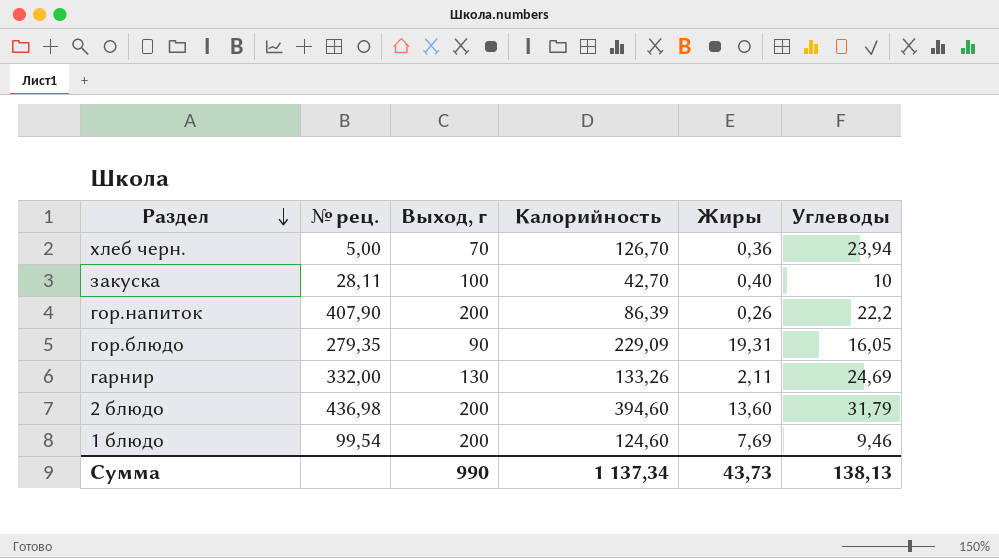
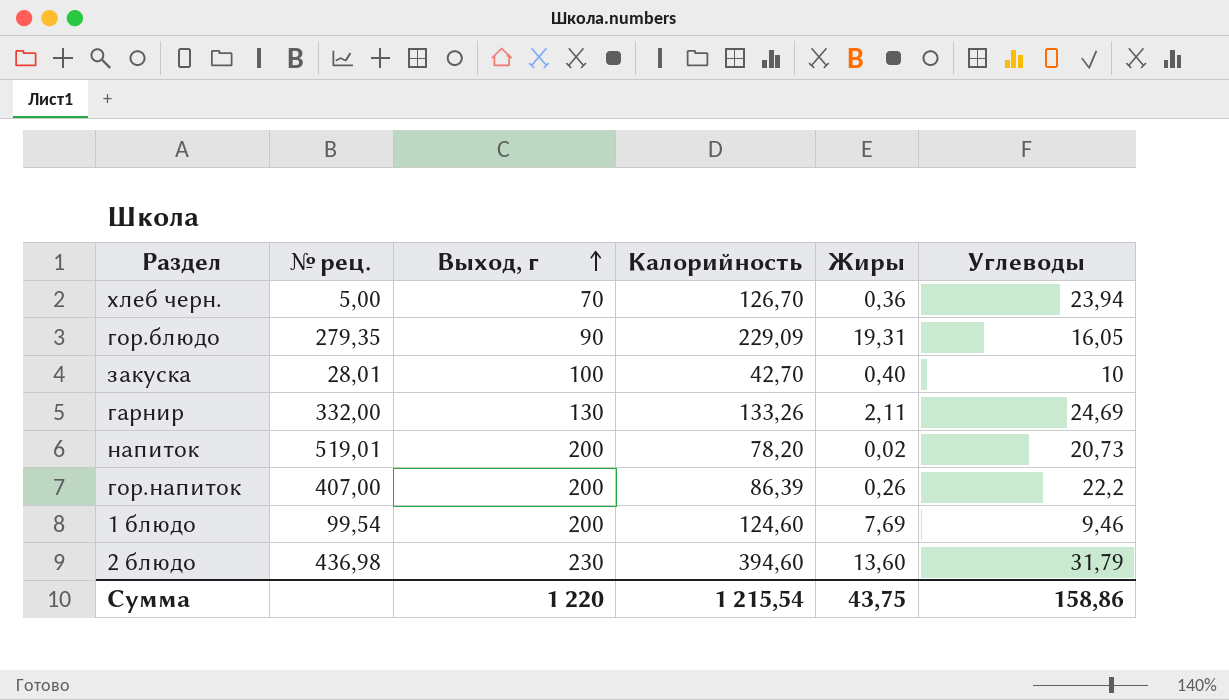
row order: Раздел descending -> Выход, г ascending
закуска | № рец.: 28,11 -> 28,01
row напиток: none -> 519,01 | 200 | 78,20 | 0,02 | 20,73
гор.напиток | № рец.: 407,90 -> 407,00
2 блюдо | Выход, г: 200 -> 230
Сумма | Выход, г: 990 -> 1 220
Сумма | Калорийность: 1 137,34 -> 1 215,54
Сумма | Жиры: 43,73 -> 43,75
Сумма | Углеводы: 138,13 -> 158,86

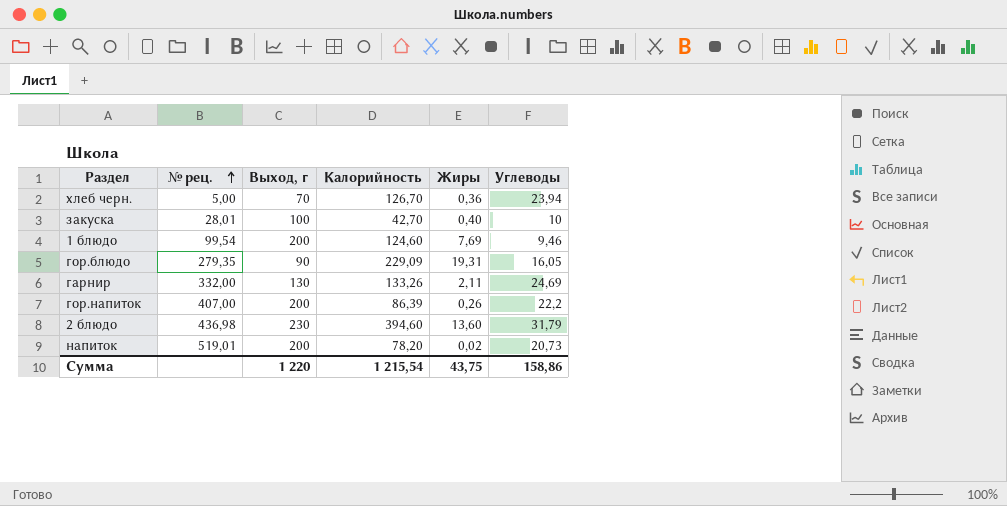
row order: Выход, г ascending -> № рец. ascending

